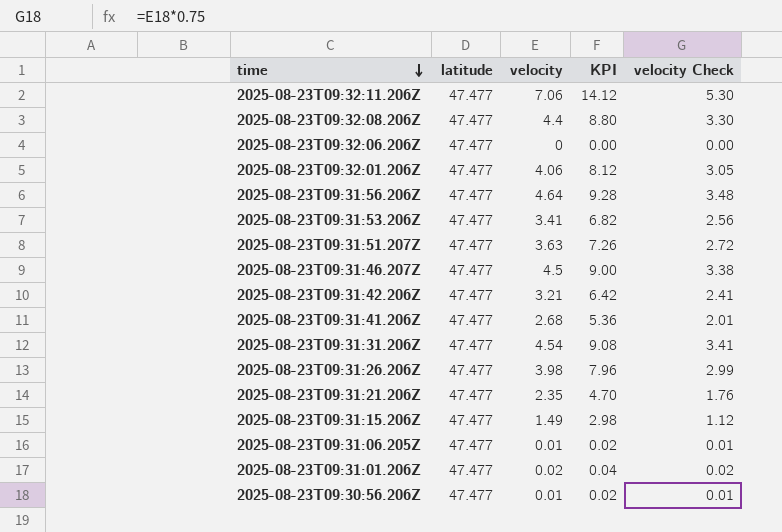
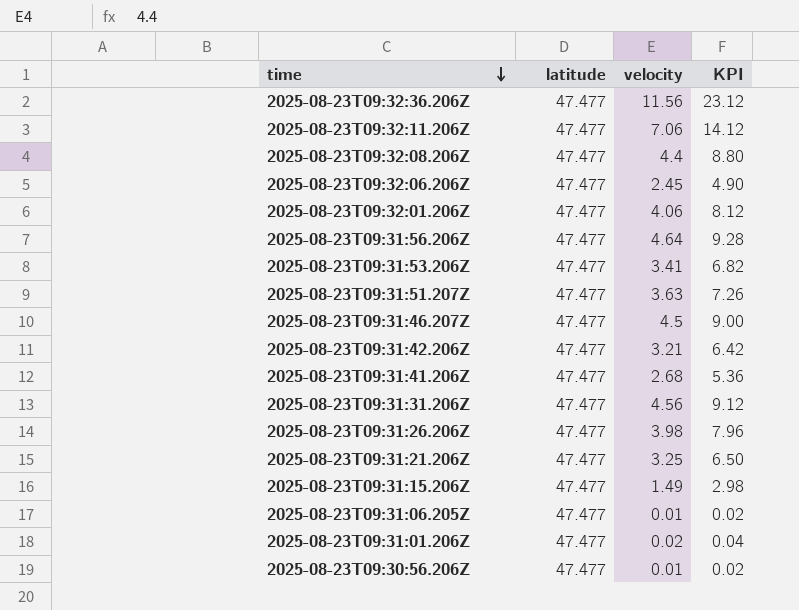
column velocity Check | formula: [velocity] * 0.75 -> none
row 2025-08-23T09:32:36.206Z: none -> 47.477 | 11.56 | 23.12
2025-08-23T09:32:06.206Z | velocity: 0 -> 2.45
2025-08-23T09:32:06.206Z | KPI: 0.00 -> 4.90
2025-08-23T09:31:31.206Z | velocity: 4.54 -> 4.56
2025-08-23T09:31:31.206Z | KPI: 9.08 -> 9.12
2025-08-23T09:31:21.206Z | velocity: 2.35 -> 3.25
2025-08-23T09:31:21.206Z | KPI: 4.70 -> 6.50

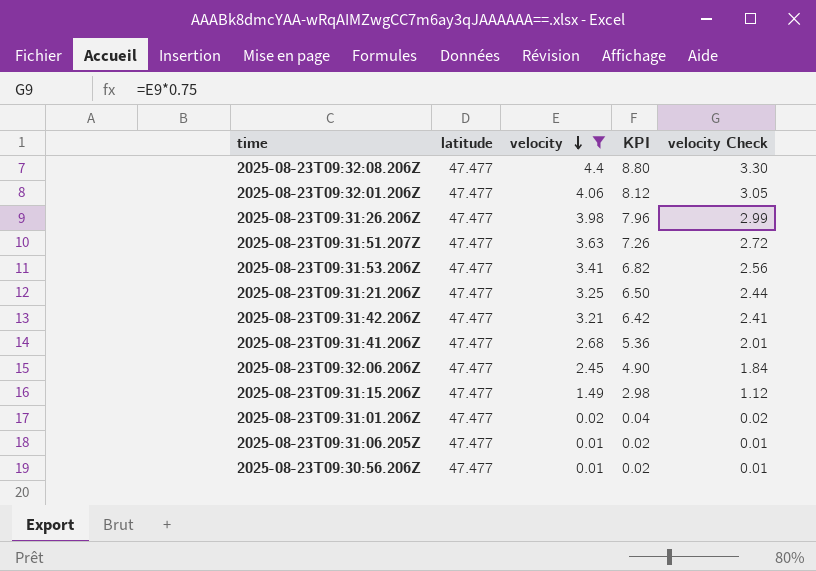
filter: none -> velocity <= 4.4
row order: time descending -> velocity descending
column velocity Check | formula: none -> [velocity] * 0.75

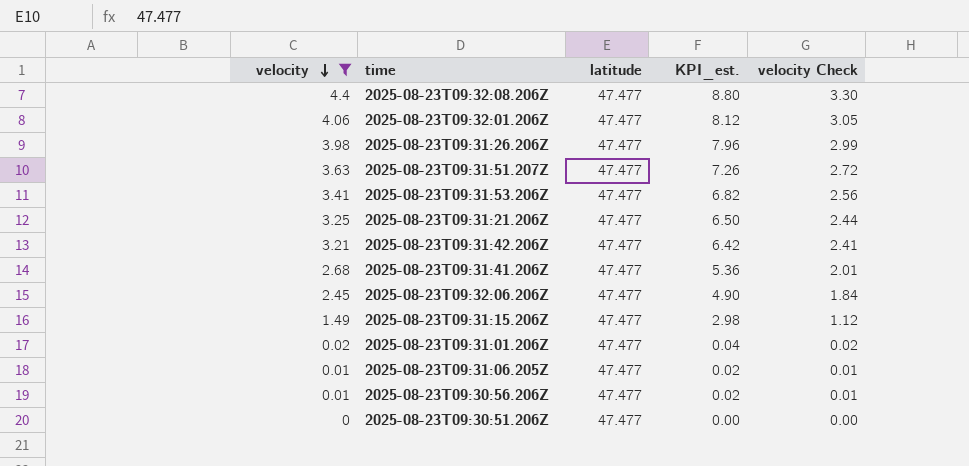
column velocity | position: 3 -> 1
column name: KPI -> KPI_est.
row 2025-08-23T09:30:51.206Z: none -> 0 | 47.477 | 0.00 | 0.00

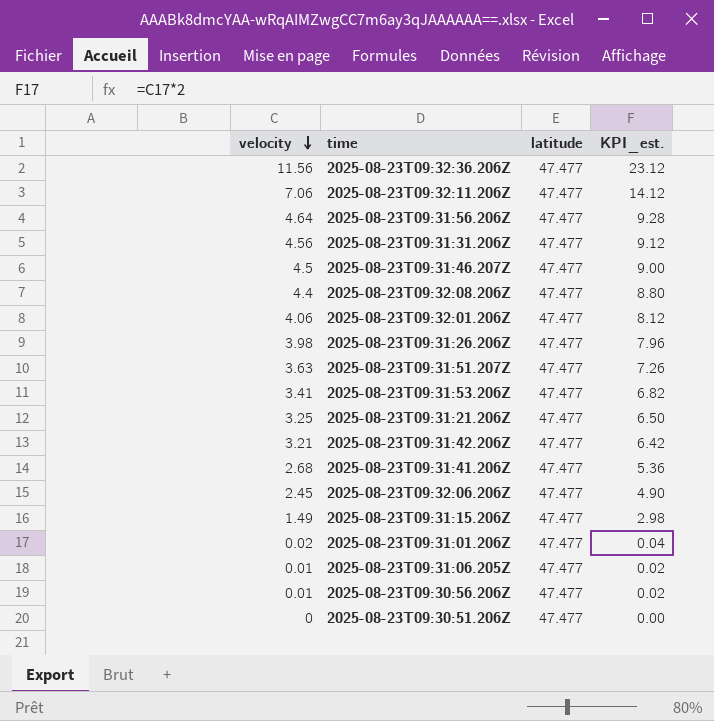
filter: velocity <= 4.4 -> none
column velocity Check | formula: [velocity] * 0.75 -> none

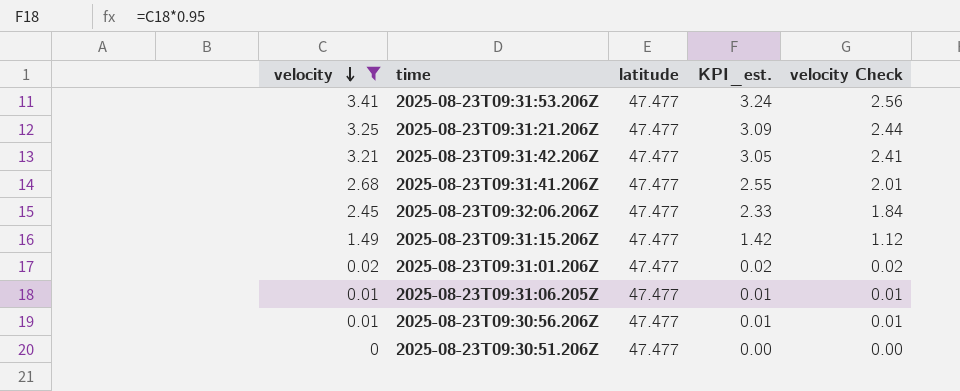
filter: none -> velocity <= 3.41
column KPI_est. | formula: [velocity] * 2 -> [velocity] * 0.95
column velocity Check | formula: none -> [velocity] * 0.75

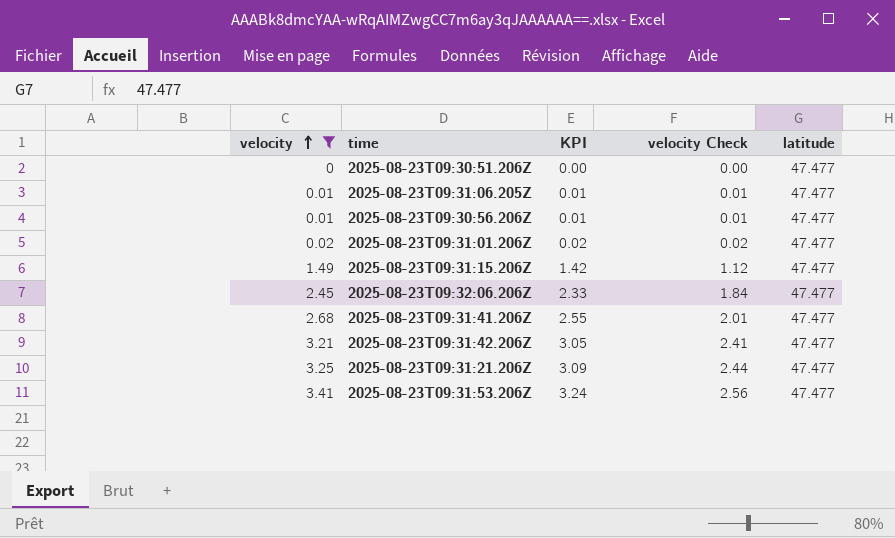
row order: velocity descending -> velocity ascending
column name: KPI_est. -> KPI
column latitude | position: 3 -> 5

